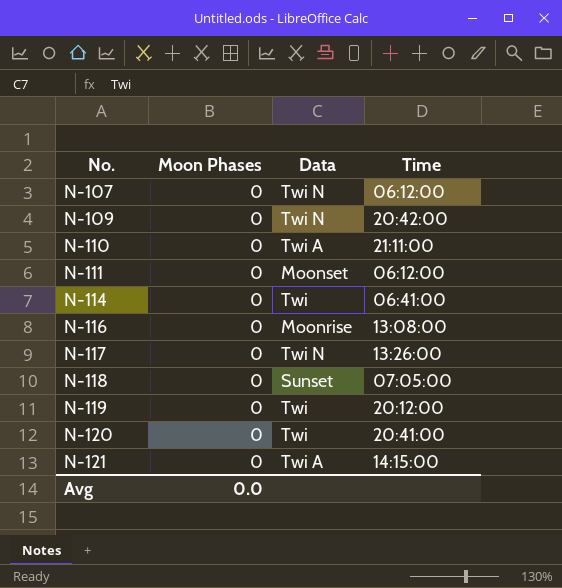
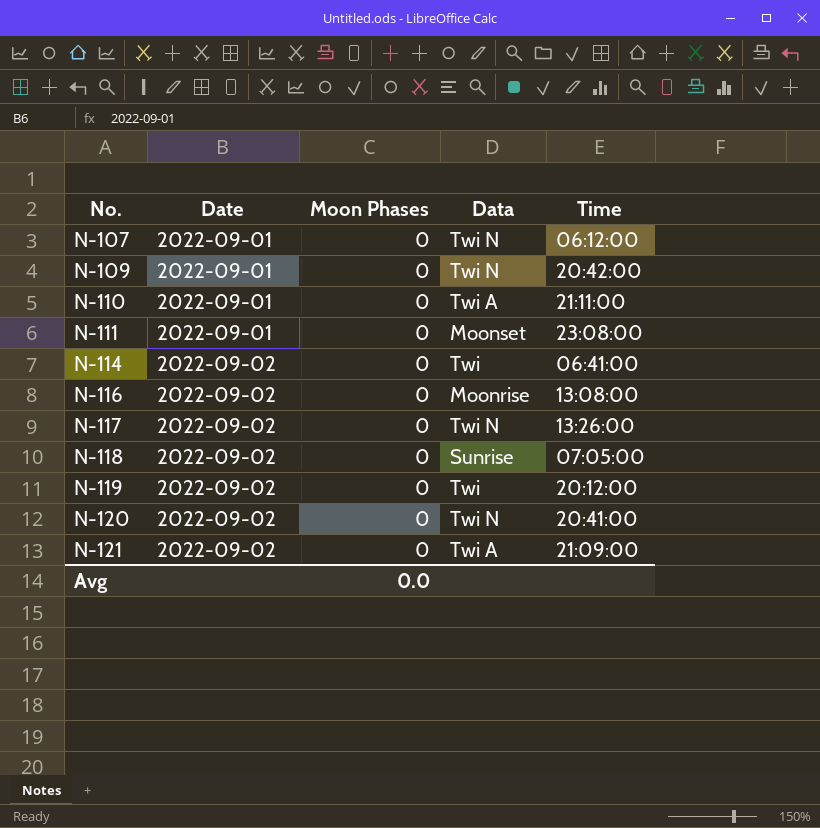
column Date | position: none -> 2
N-111 | Time: 06:12:00 -> 23:08:00
N-118 | Data: Sunset -> Sunrise
N-120 | Data: Twi -> Twi N
N-121 | Time: 14:15:00 -> 21:09:00

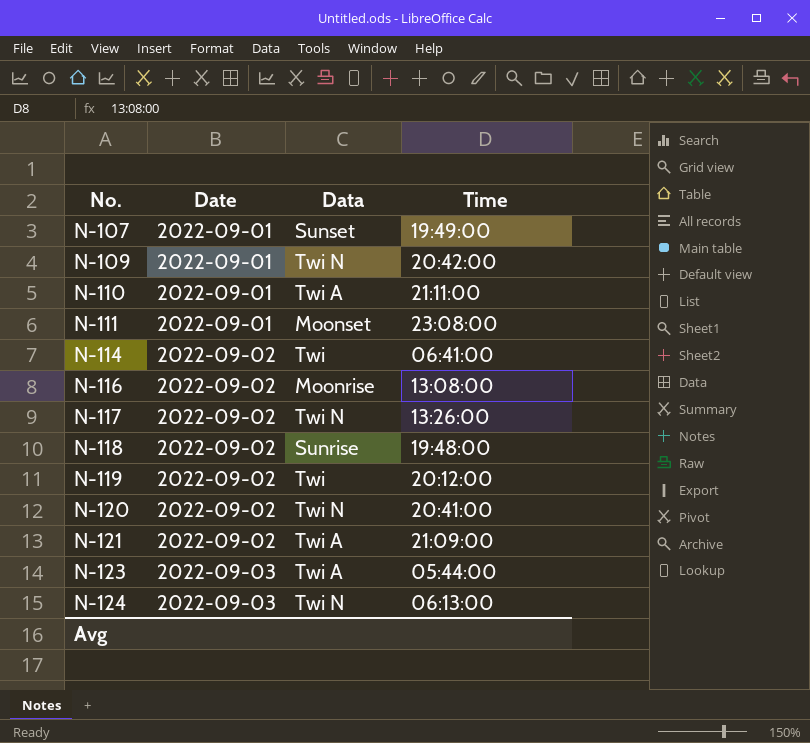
column Moon Phases | position: 3 -> none
N-107 | Data: Twi N -> Sunset
N-107 | Time: 06:12:00 -> 19:49:00
N-118 | Time: 07:05:00 -> 19:48:00
row N-123: none -> 2022-09-03 | Twi A | 05:44:00
row N-124: none -> 2022-09-03 | Twi N | 06:13:00

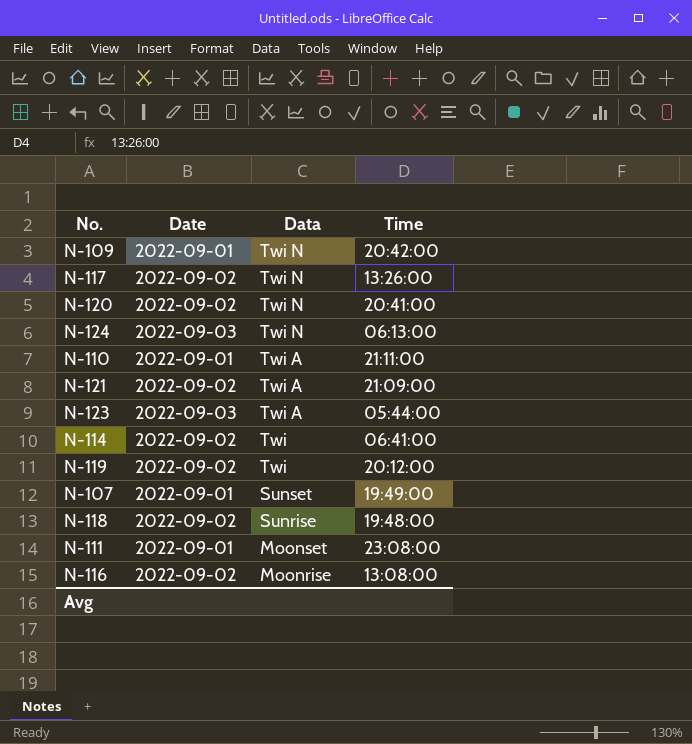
row order: No. ascending -> Data descending

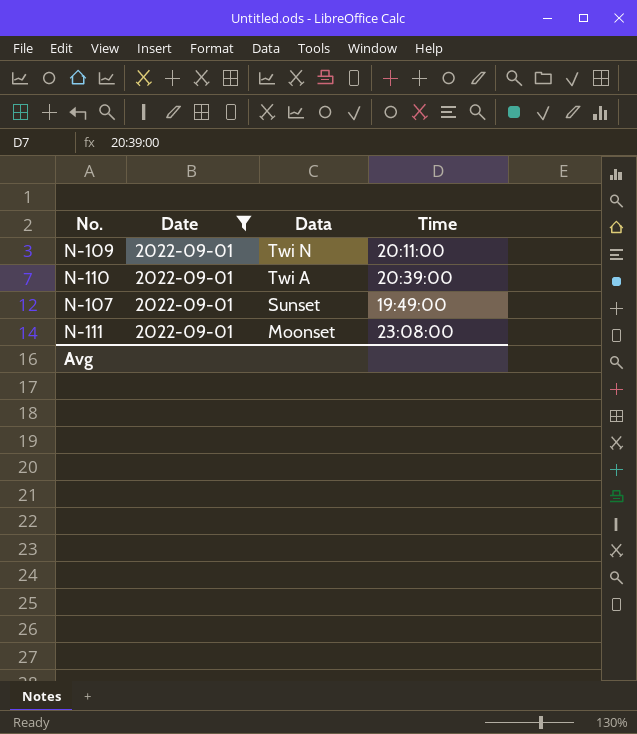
filter: none -> Date = 2022-09-01
N-109 | Time: 20:42:00 -> 20:11:00
N-110 | Time: 21:11:00 -> 20:39:00

